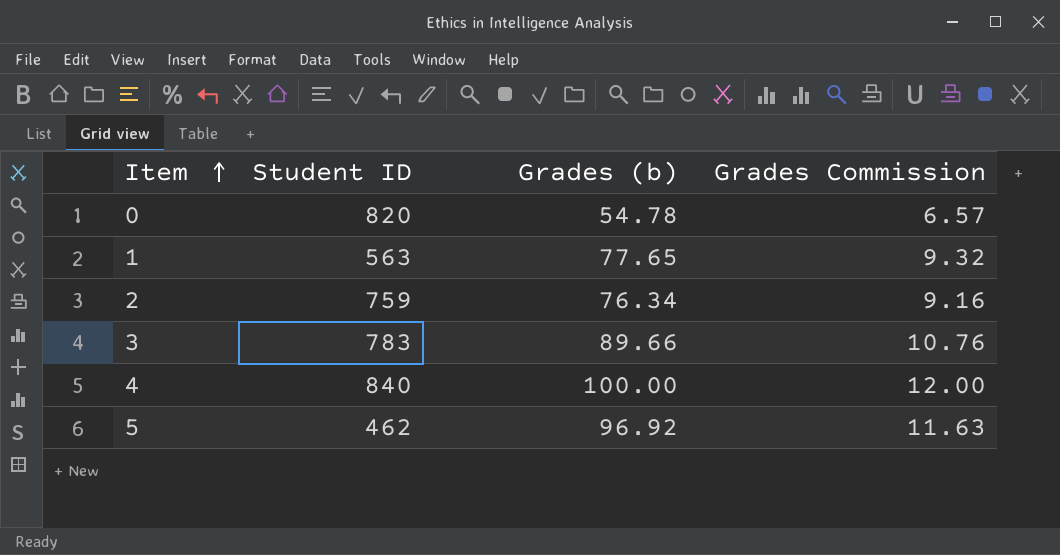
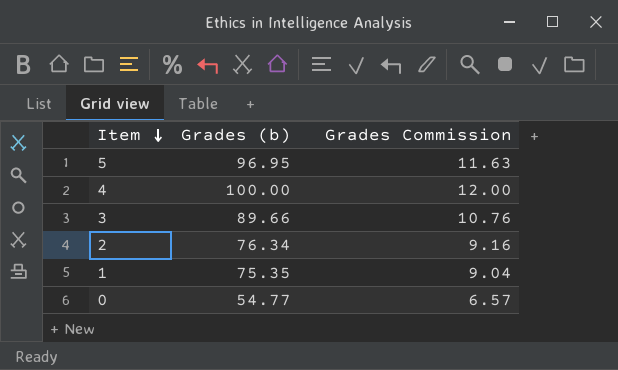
row order: Item ascending -> Item descending
column Student ID | position: 2 -> none
5 | Grades (b): 96.92 -> 96.95
1 | Grades (b): 77.65 -> 75.35
1 | Grades Commission: 9.32 -> 9.04
0 | Grades (b): 54.78 -> 54.77

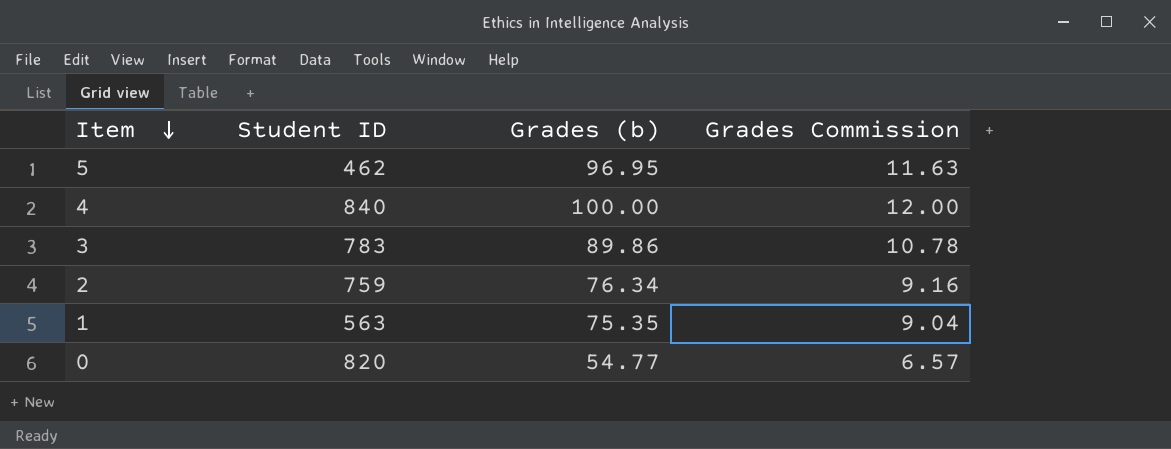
column Student ID | position: none -> 2
3 | Grades (b): 89.66 -> 89.86
3 | Grades Commission: 10.76 -> 10.78

